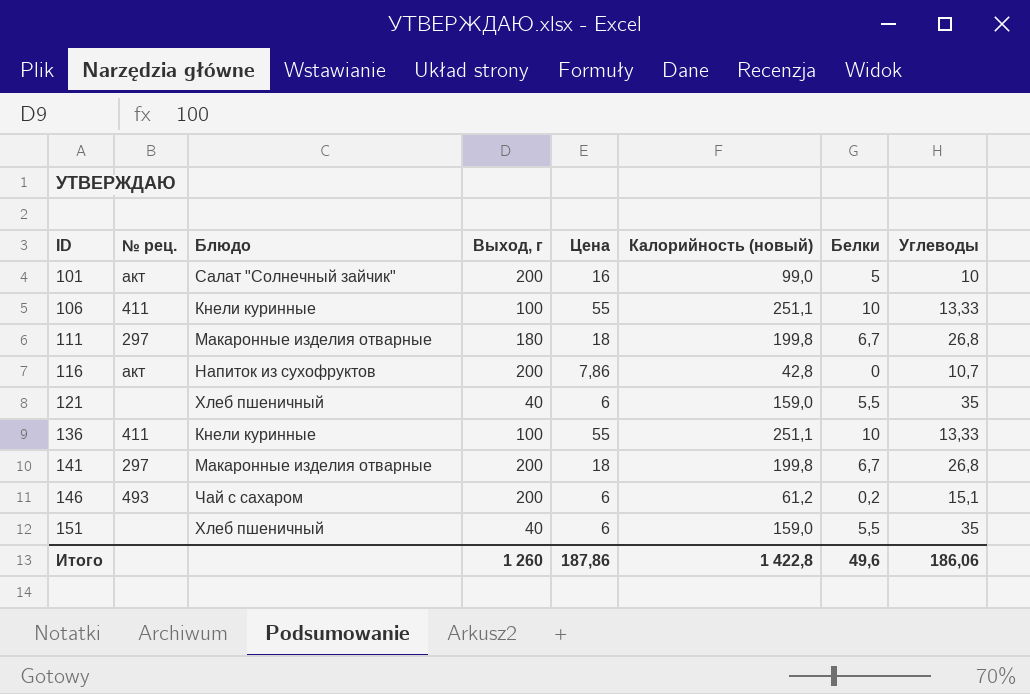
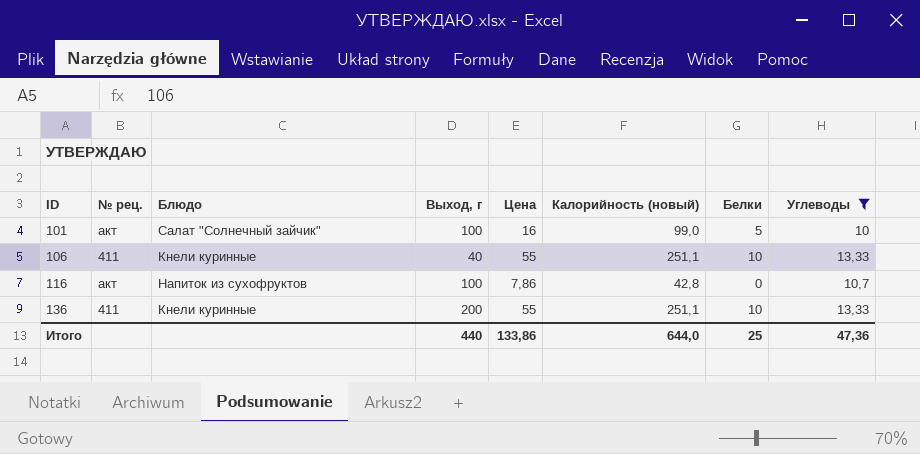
filter: none -> Углеводы <= 13,33
101 | Выход, г: 200 -> 100
106 | Выход, г: 100 -> 40
116 | Выход, г: 200 -> 100
136 | Выход, г: 100 -> 200
Итого | Выход, г: 1 260 -> 440
Итого | Цена: 187,86 -> 133,86
Итого | Калорийность (новый): 1 422,8 -> 644,0
Итого | Белки: 49,6 -> 25
Итого | Углеводы: 186,06 -> 47,36

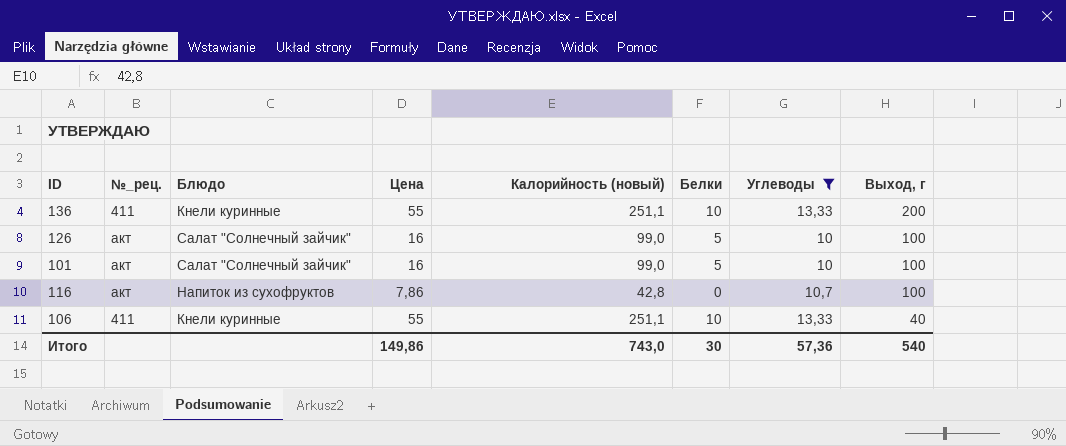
row order: ID ascending -> Выход, г descending
column name: № рец. -> №_рец.
column Выход, г | position: 4 -> 8
row 126: none -> акт | Салат "Солнечный зайчик" | 16 | 99,0 | 5 | 10 | 100
Итого | Цена: 133,86 -> 149,86
Итого | Калорийность (новый): 644,0 -> 743,0
Итого | Белки: 25 -> 30
Итого | Углеводы: 47,36 -> 57,36
Итого | Выход, г: 440 -> 540

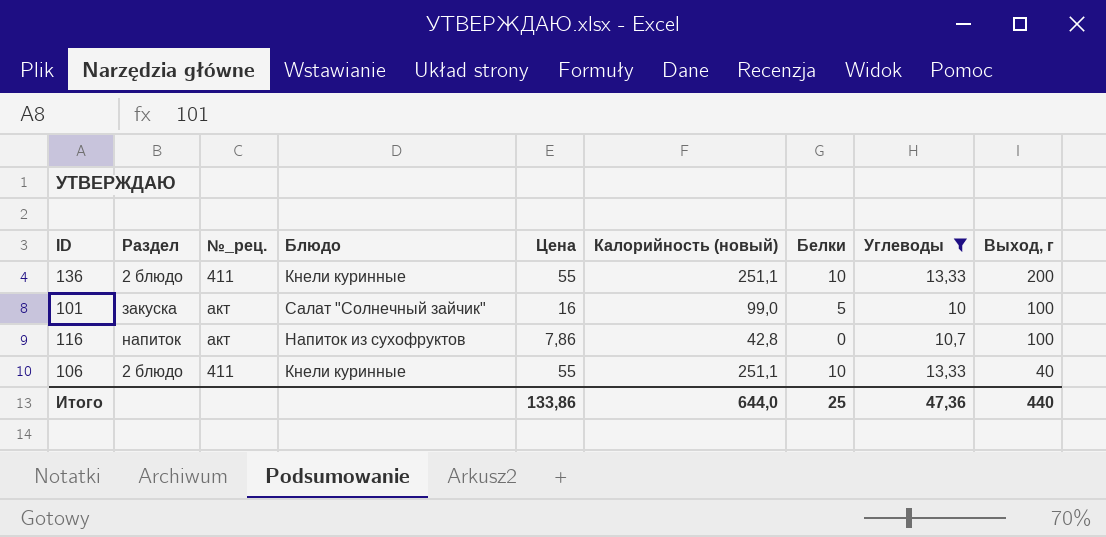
column Раздел | position: none -> 2
row 126: акт | Салат "Солнечный зайчик" | 16 | 99,0 | 5 | 10 | 100 -> none
Итого | Цена: 149,86 -> 133,86
Итого | Калорийность (новый): 743,0 -> 644,0
Итого | Белки: 30 -> 25
Итого | Углеводы: 57,36 -> 47,36
Итого | Выход, г: 540 -> 440

